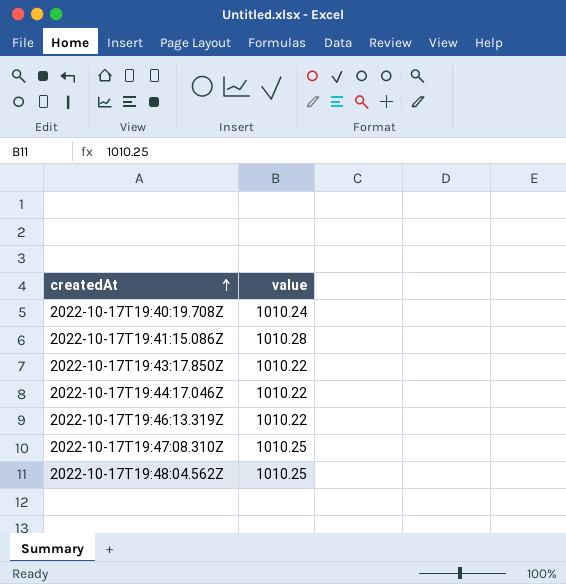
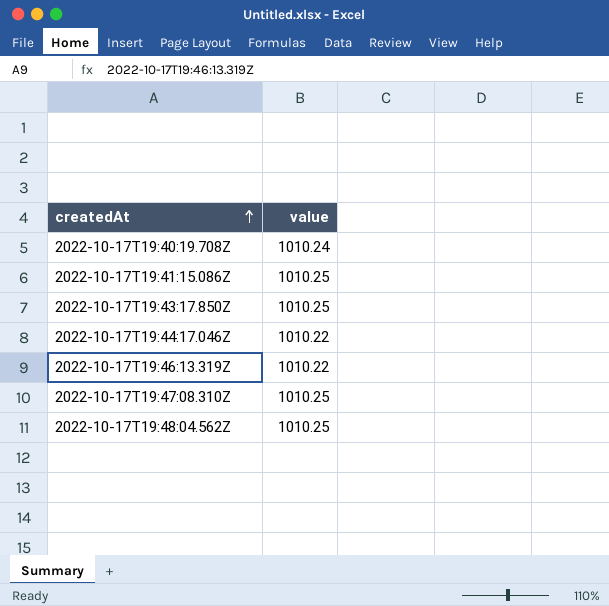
2022-10-17T19:41:15.086Z | value: 1010.28 -> 1010.25
2022-10-17T19:43:17.850Z | value: 1010.22 -> 1010.25

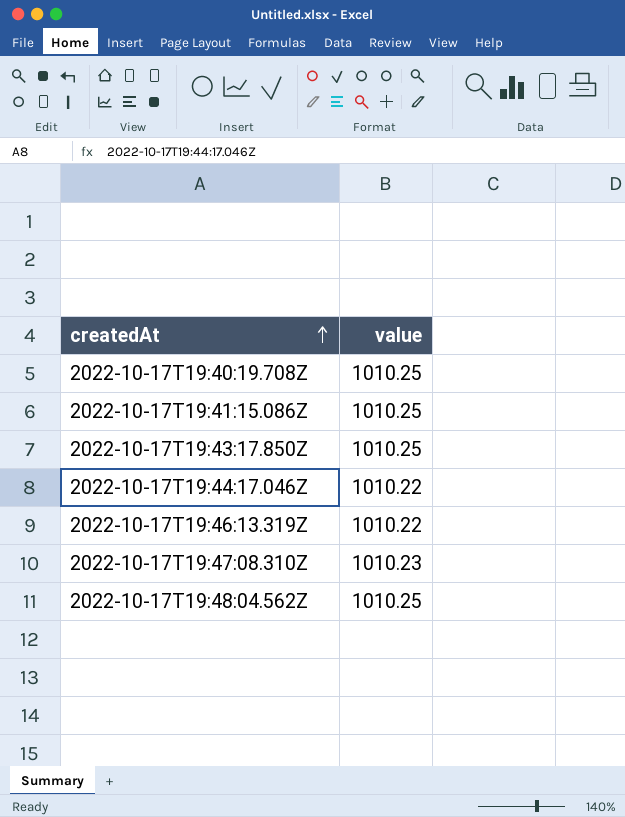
2022-10-17T19:40:19.708Z | value: 1010.24 -> 1010.25
2022-10-17T19:47:08.310Z | value: 1010.25 -> 1010.23

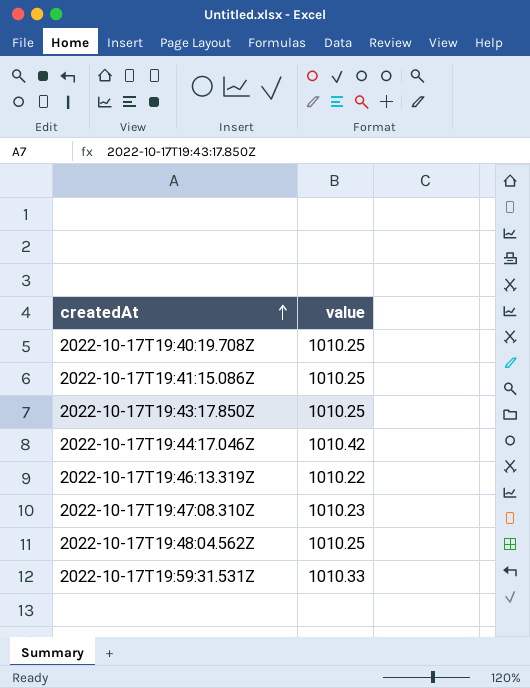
2022-10-17T19:44:17.046Z | value: 1010.22 -> 1010.42
row 2022-10-17T19:59:31.531Z: none -> 1010.33

